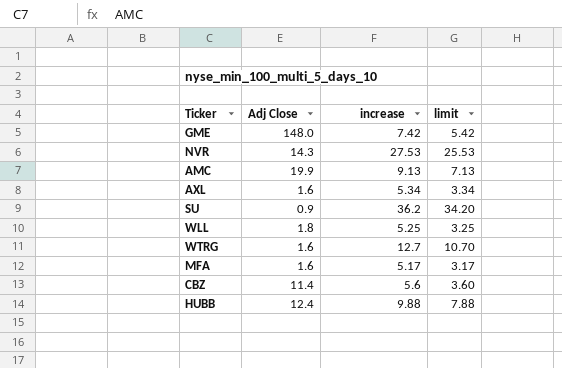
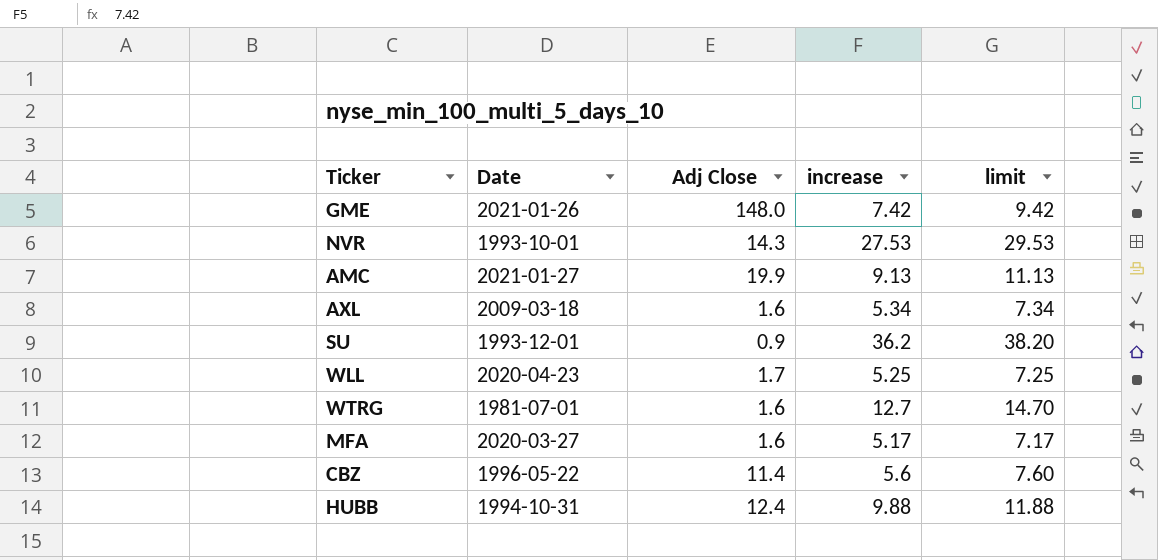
column Date | position: none -> 2
column limit | formula: [increase] - 2 -> [increase] + 2
WLL | Adj Close: 1.8 -> 1.7

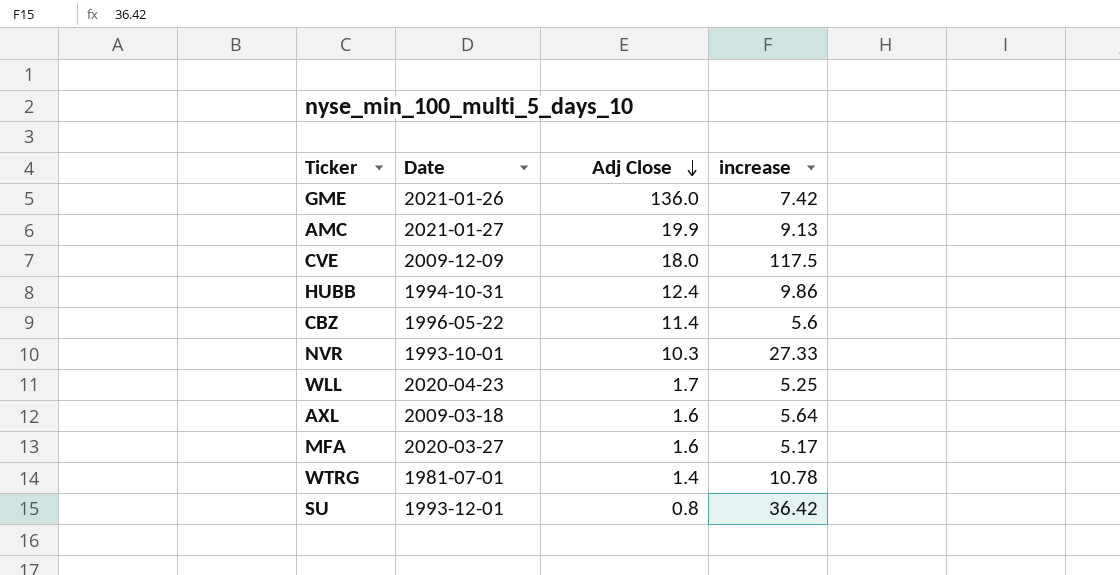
row order: none -> Adj Close descending
column limit | formula: [increase] + 2 -> none
GME | Adj Close: 148.0 -> 136.0
row CVE: none -> 2009-12-09 | 18.0 | 117.5
HUBB | increase: 9.88 -> 9.86
NVR | Adj Close: 14.3 -> 10.3
NVR | increase: 27.53 -> 27.33
AXL | increase: 5.34 -> 5.64
WTRG | Adj Close: 1.6 -> 1.4
WTRG | increase: 12.7 -> 10.78
SU | Adj Close: 0.9 -> 0.8
SU | increase: 36.2 -> 36.42

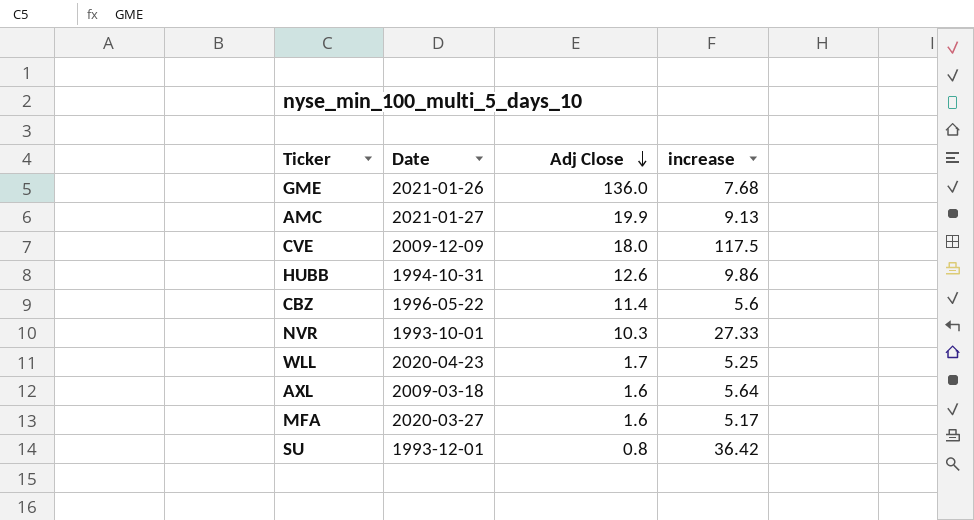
row WTRG: 1981-07-01 | 1.4 | 10.78 -> none
GME | increase: 7.42 -> 7.68
HUBB | Adj Close: 12.4 -> 12.6

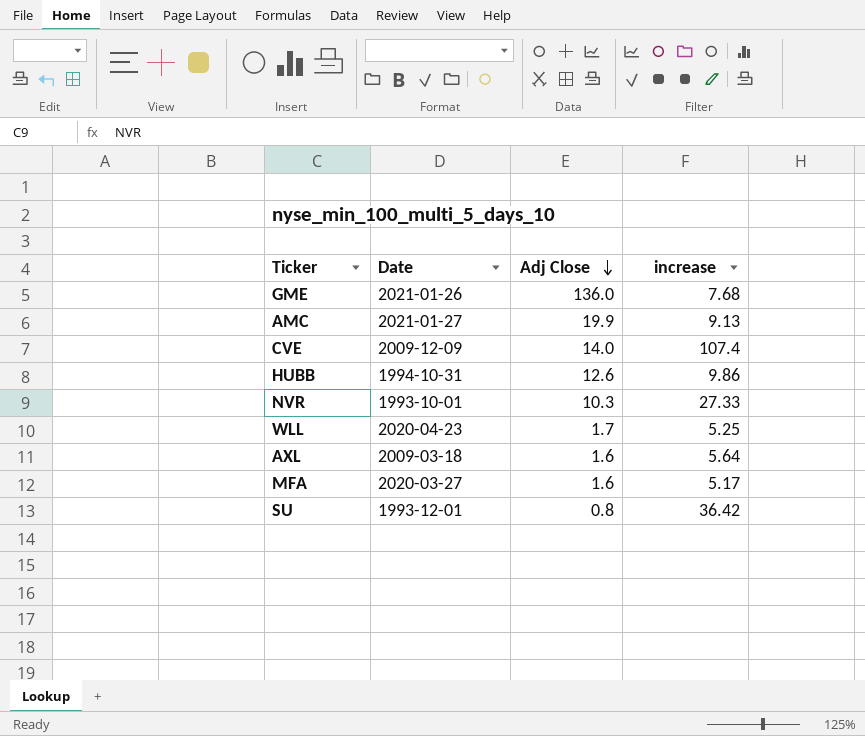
row CBZ: 1996-05-22 | 11.4 | 5.6 -> none
CVE | Adj Close: 18.0 -> 14.0
CVE | increase: 117.5 -> 107.4

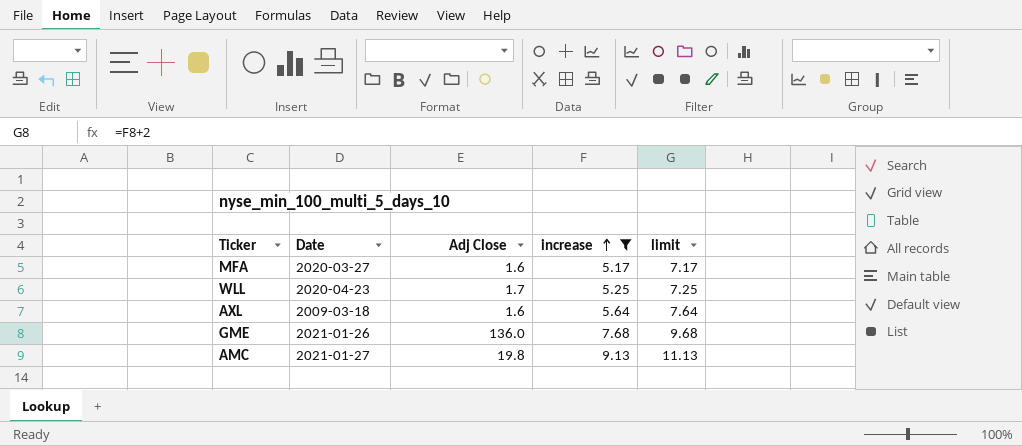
filter: none -> increase <= 9.13
row order: Adj Close descending -> increase ascending
column limit | formula: none -> [increase] + 2
AMC | Adj Close: 19.9 -> 19.8

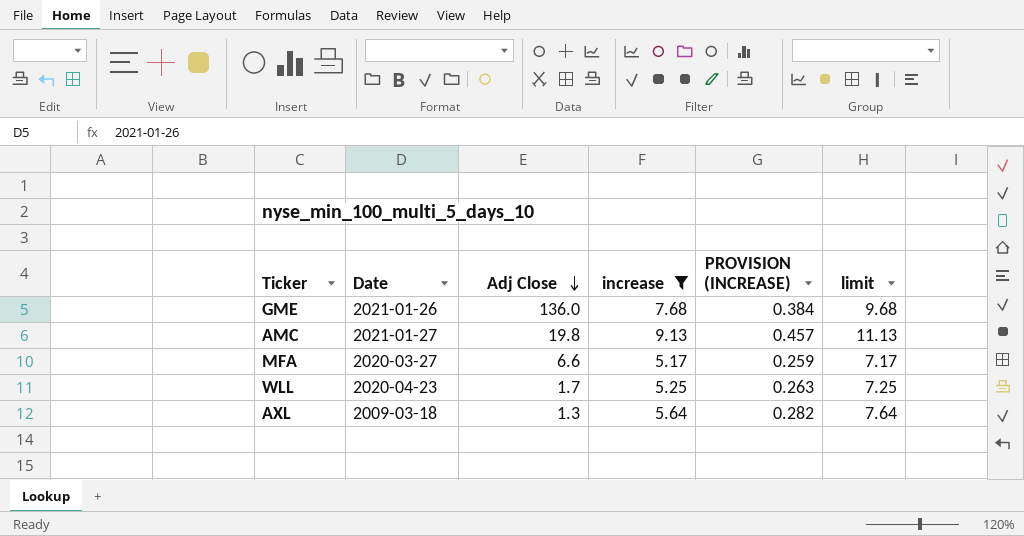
row order: increase ascending -> Adj Close descending
column PROVISION (INCREASE) | formula: none -> [increase] * 0.05
MFA | Adj Close: 1.6 -> 6.6
AXL | Adj Close: 1.6 -> 1.3

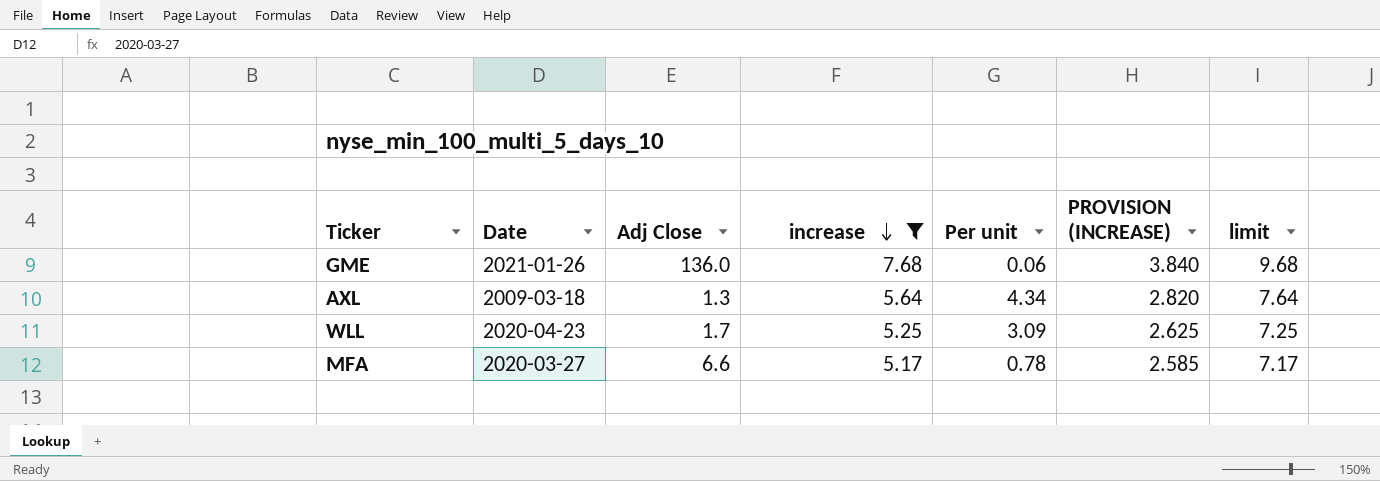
row order: Adj Close descending -> increase descending
column Per unit | formula: none -> [increase] / [Adj Close]
column PROVISION (INCREASE) | formula: [increase] * 0.05 -> [increase] * 0.5
row AMC: 2021-01-27 | 19.8 | 9.13 | 0.457 | 11.13 -> none

